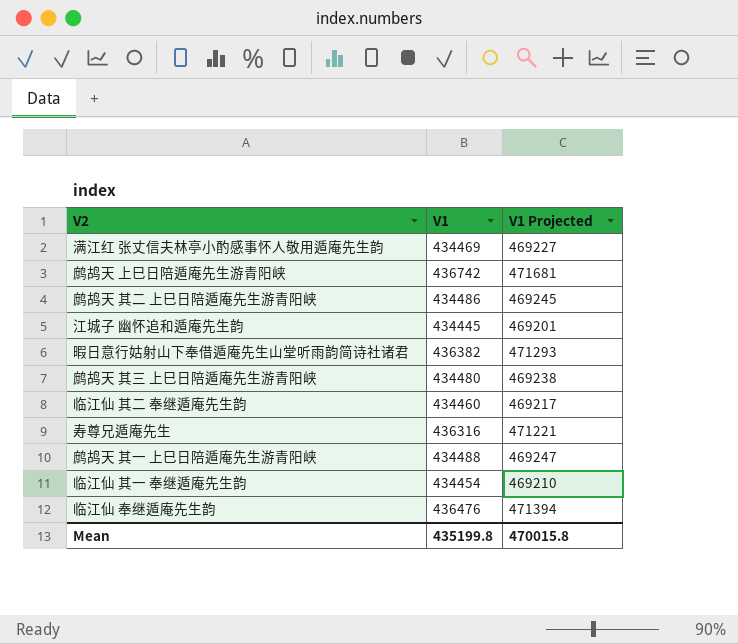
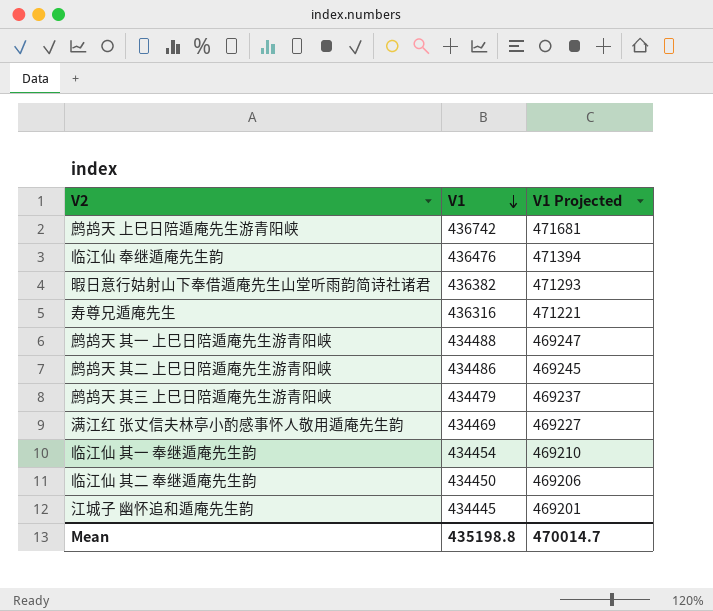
row order: none -> V1 descending
鹧鸪天 其三 上巳日陪遁庵先生游青阳峡 | V1: 434480 -> 434479
鹧鸪天 其三 上巳日陪遁庵先生游青阳峡 | V1 Projected: 469238 -> 469237
临江仙 其二 奉继遁庵先生韵 | V1: 434460 -> 434450
临江仙 其二 奉继遁庵先生韵 | V1 Projected: 469217 -> 469206
Mean | V1: 435199.8 -> 435198.8
Mean | V1 Projected: 470015.8 -> 470014.7

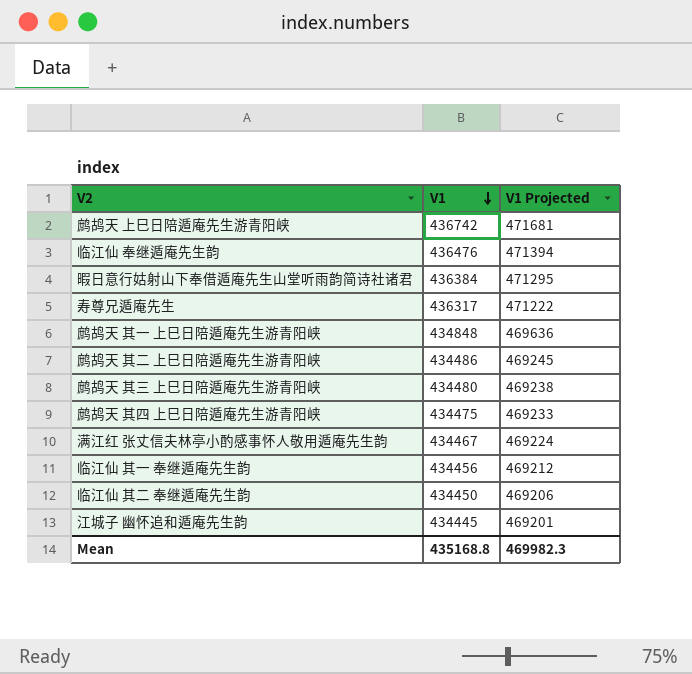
暇日意行姑射山下奉借遁庵先生山堂听雨韵简诗社诸君 | V1: 436382 -> 436384
暇日意行姑射山下奉借遁庵先生山堂听雨韵简诗社诸君 | V1 Projected: 471293 -> 471295
寿尊兄遁庵先生 | V1: 436316 -> 436317
寿尊兄遁庵先生 | V1 Projected: 471221 -> 471222
鹧鸪天 其一 上巳日陪遁庵先生游青阳峡 | V1: 434488 -> 434848
鹧鸪天 其一 上巳日陪遁庵先生游青阳峡 | V1 Projected: 469247 -> 469636
鹧鸪天 其三 上巳日陪遁庵先生游青阳峡 | V1: 434479 -> 434480
鹧鸪天 其三 上巳日陪遁庵先生游青阳峡 | V1 Projected: 469237 -> 469238
row 鹧鸪天 其四 上巳日陪遁庵先生游青阳峡: none -> 434475 | 469233
满江红 张丈信夫林亭小酌感事怀人敬用遁庵先生韵 | V1: 434469 -> 434467
满江红 张丈信夫林亭小酌感事怀人敬用遁庵先生韵 | V1 Projected: 469227 -> 469224
临江仙 其一 奉继遁庵先生韵 | V1: 434454 -> 434456
临江仙 其一 奉继遁庵先生韵 | V1 Projected: 469210 -> 469212
Mean | V1: 435198.8 -> 435168.8
Mean | V1 Projected: 470014.7 -> 469982.3

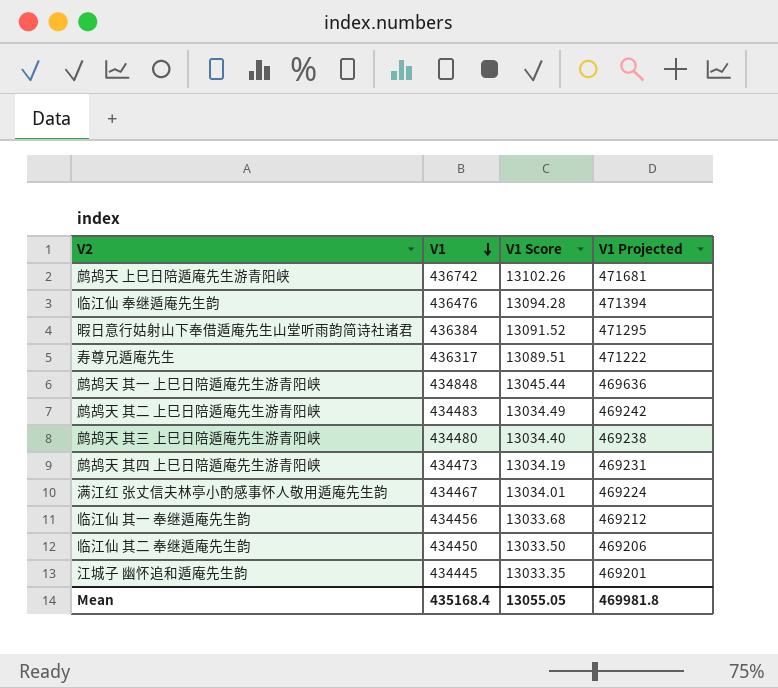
column V1 Score | formula: none -> [V1] * 0.03
鹧鸪天 其二 上巳日陪遁庵先生游青阳峡 | V1: 434486 -> 434483
鹧鸪天 其二 上巳日陪遁庵先生游青阳峡 | V1 Projected: 469245 -> 469242
鹧鸪天 其四 上巳日陪遁庵先生游青阳峡 | V1: 434475 -> 434473
鹧鸪天 其四 上巳日陪遁庵先生游青阳峡 | V1 Projected: 469233 -> 469231
Mean | V1: 435168.8 -> 435168.4
Mean | V1 Projected: 469982.3 -> 469981.8

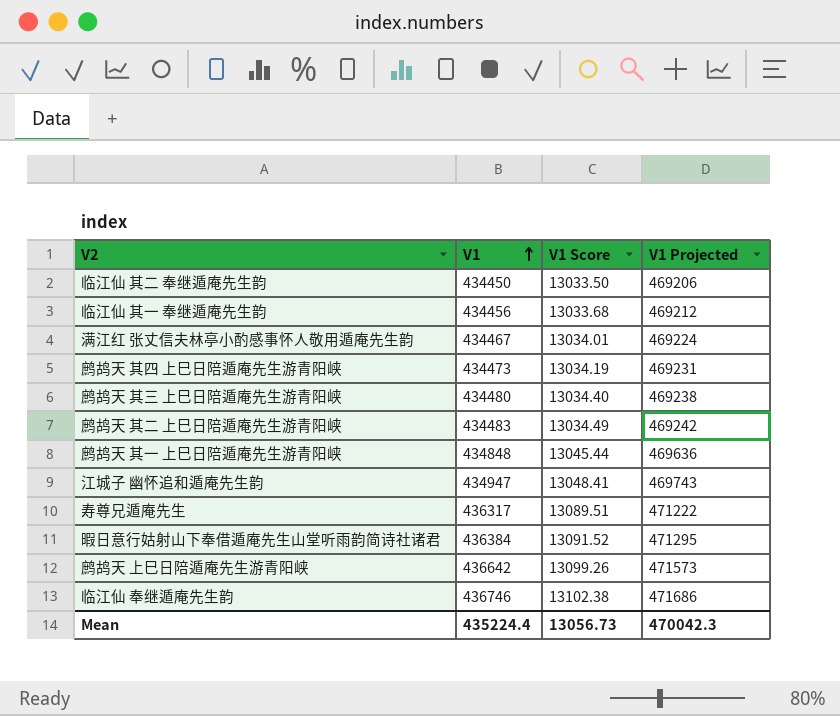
row order: V1 descending -> V1 ascending
江城子 幽怀追和遁庵先生韵 | V1: 434445 -> 434947
江城子 幽怀追和遁庵先生韵 | V1 Score: 13033.35 -> 13048.41
江城子 幽怀追和遁庵先生韵 | V1 Projected: 469201 -> 469743
鹧鸪天 上巳日陪遁庵先生游青阳峡 | V1: 436742 -> 436642
鹧鸪天 上巳日陪遁庵先生游青阳峡 | V1 Score: 13102.26 -> 13099.26
鹧鸪天 上巳日陪遁庵先生游青阳峡 | V1 Projected: 471681 -> 471573
临江仙 奉继遁庵先生韵 | V1: 436476 -> 436746
临江仙 奉继遁庵先生韵 | V1 Score: 13094.28 -> 13102.38
临江仙 奉继遁庵先生韵 | V1 Projected: 471394 -> 471686
Mean | V1: 435168.4 -> 435224.4
Mean | V1 Score: 13055.05 -> 13056.73
Mean | V1 Projected: 469981.8 -> 470042.3

